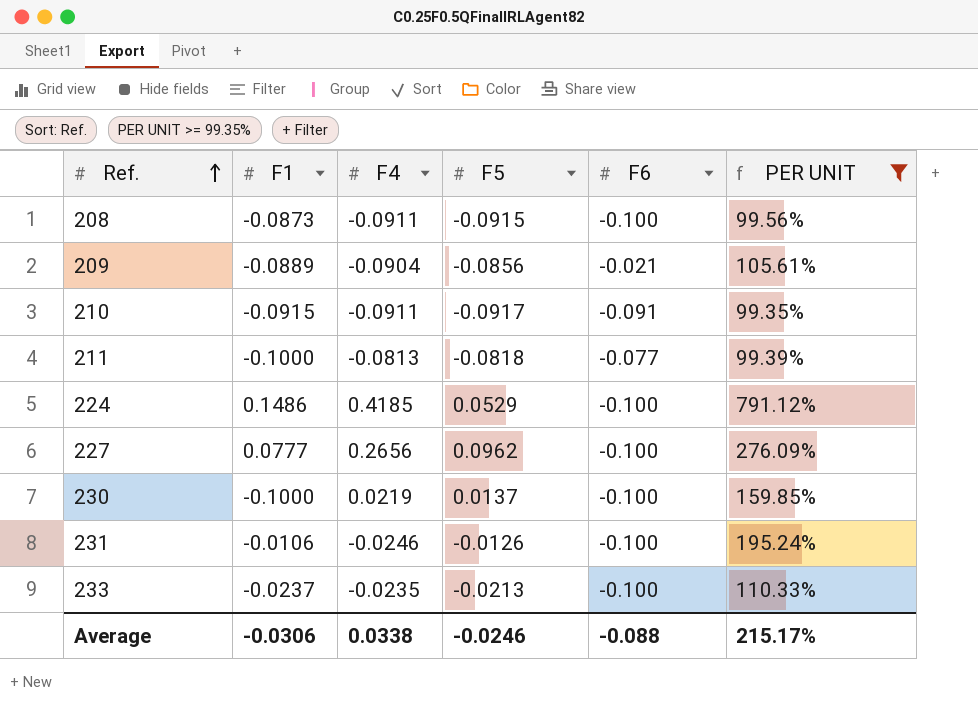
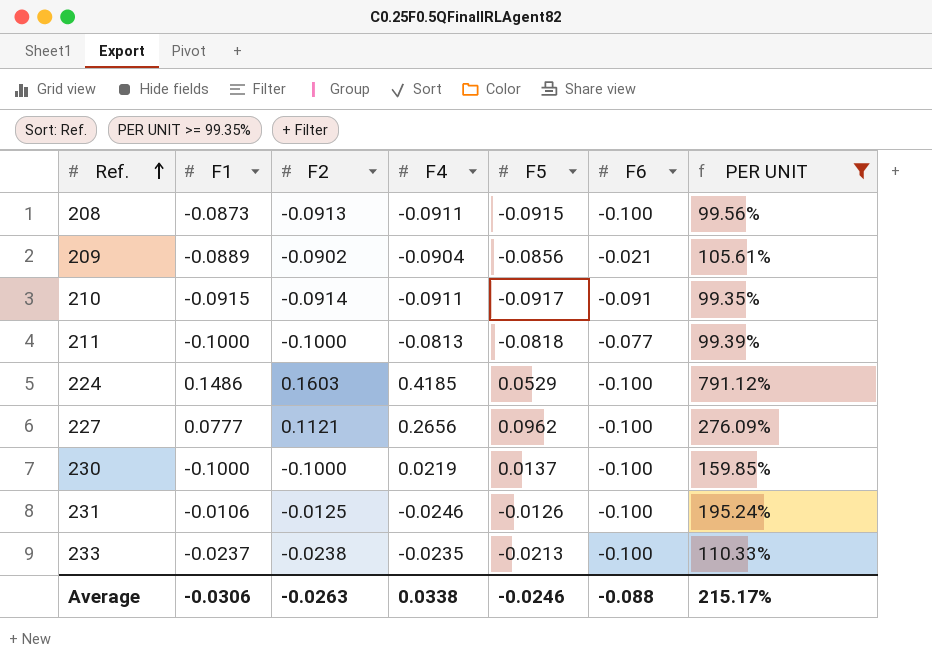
column F2 | position: none -> 3

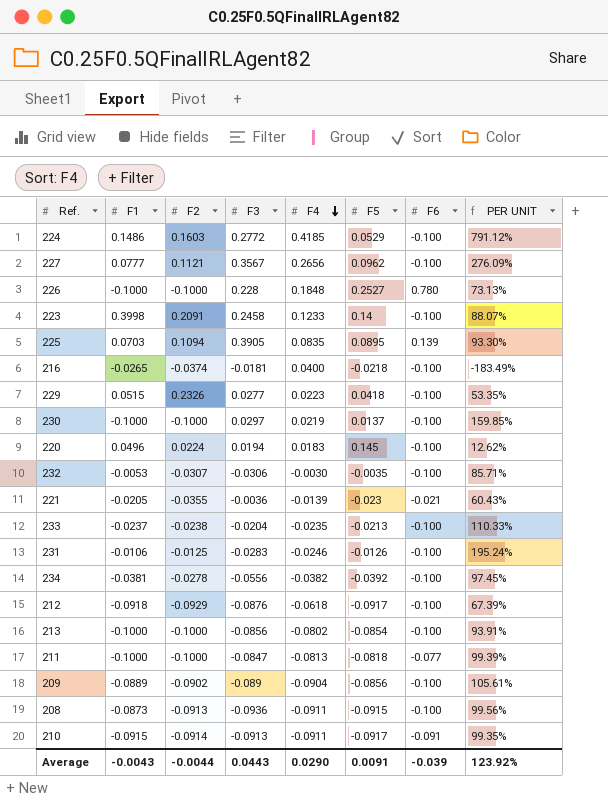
filter: PER UNIT >= 99.35% -> none
row order: Ref. ascending -> F4 descending
column F3 | position: none -> 4
209 | F6: -0.021 -> -0.100
Average | F1: -0.0306 -> -0.0043
Average | F2: -0.0263 -> -0.0044
Average | F4: 0.0338 -> 0.0290
Average | F5: -0.0246 -> 0.0091
Average | F6: -0.088 -> -0.039
Average | PER UNIT: 215.17% -> 123.92%

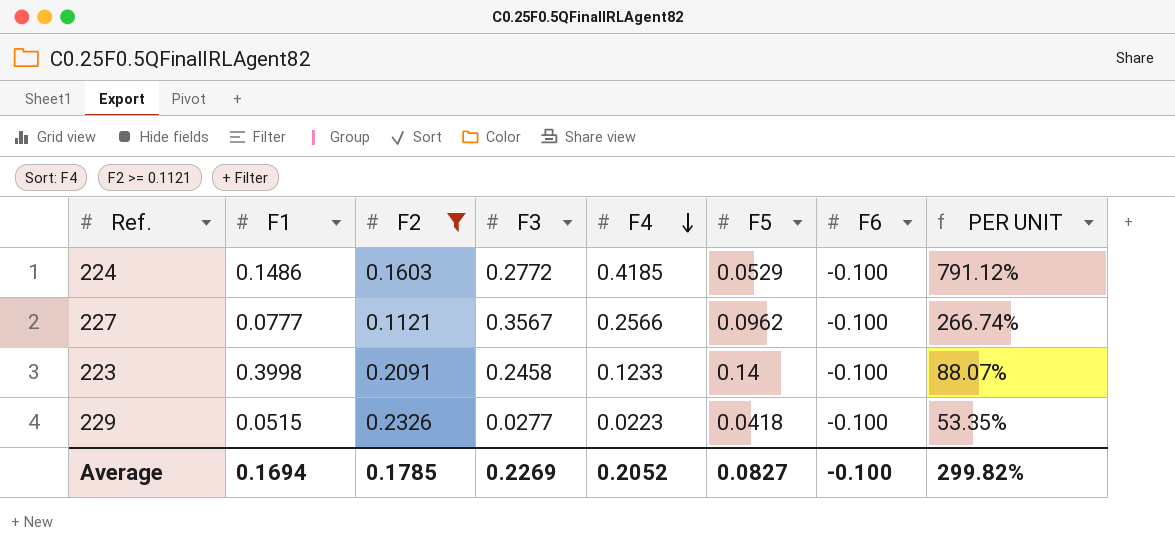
filter: none -> F2 >= 0.1121
227 | F4: 0.2656 -> 0.2566
227 | PER UNIT: 276.09% -> 266.74%
Average | F1: -0.0043 -> 0.1694
Average | F2: -0.0044 -> 0.1785
Average | F3: 0.0443 -> 0.2269
Average | F4: 0.0290 -> 0.2052
Average | F5: 0.0091 -> 0.0827
Average | F6: -0.039 -> -0.100
Average | PER UNIT: 123.92% -> 299.82%

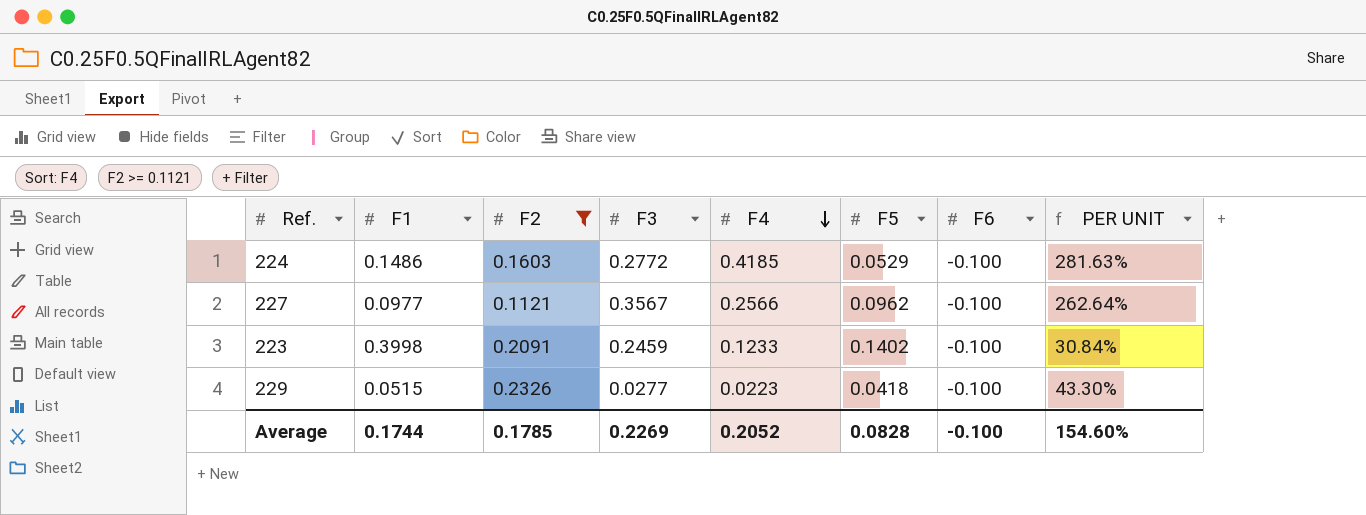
column PER UNIT | formula: [F4] / [F5] -> [F4] / [F1]
227 | F1: 0.0777 -> 0.0977
223 | F3: 0.2458 -> 0.2459
223 | F5: 0.14 -> 0.1402
Average | F1: 0.1694 -> 0.1744
Average | F5: 0.0827 -> 0.0828
Average | PER UNIT: 299.82% -> 154.60%

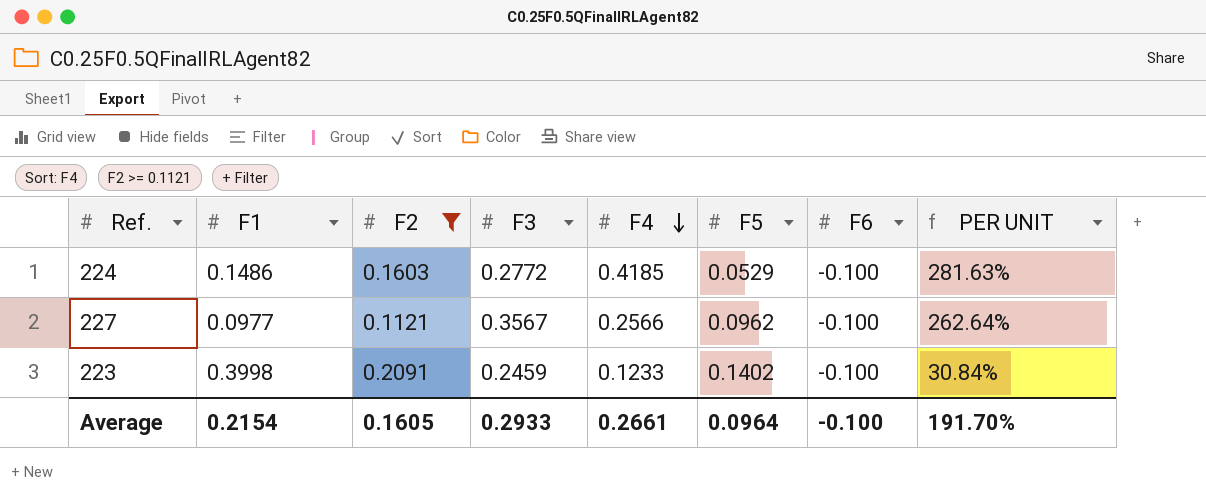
row 229: 0.0515 | 0.2326 | 0.0277 | 0.0223 | 0.0418 | -0.100 | 43.30% -> none
Average | F1: 0.1744 -> 0.2154
Average | F2: 0.1785 -> 0.1605
Average | F3: 0.2269 -> 0.2933
Average | F4: 0.2052 -> 0.2661
Average | F5: 0.0828 -> 0.0964
Average | PER UNIT: 154.60% -> 191.70%

